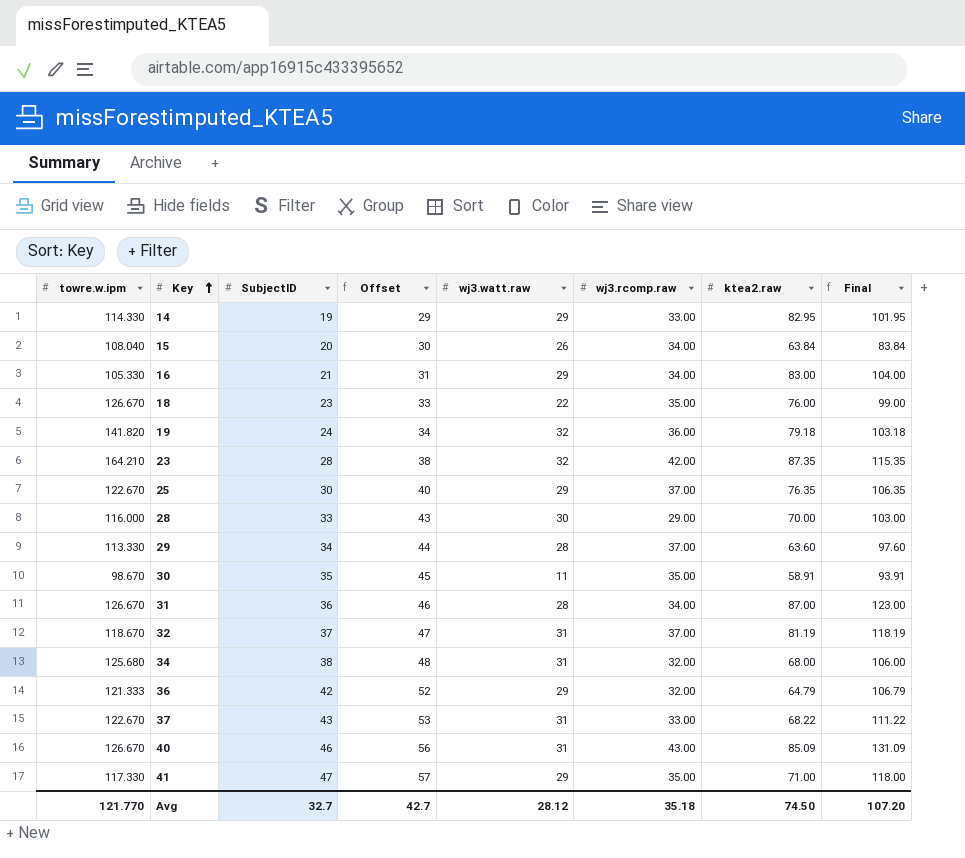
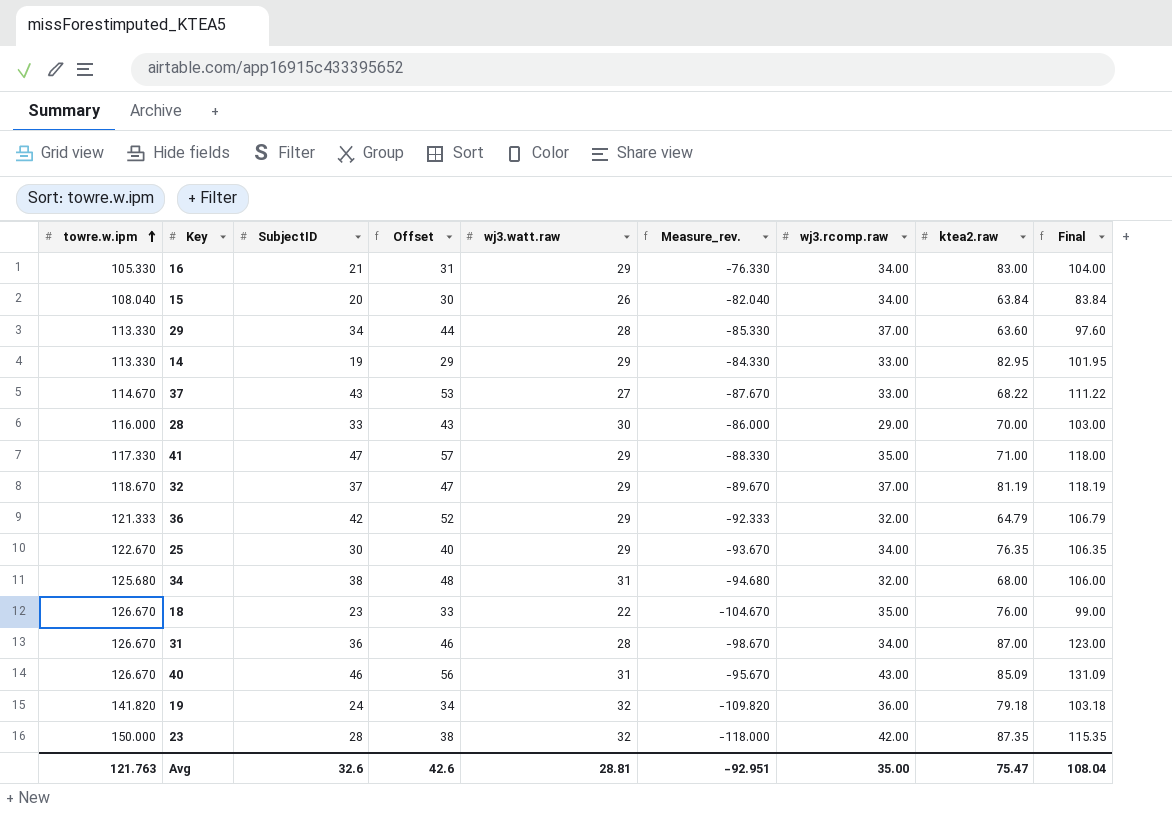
row order: Key ascending -> towre.w.ipm ascending
column Measure_rev. | formula: none -> [wj3.watt.raw] - [towre.w.ipm]
row 30: 98.670 | 35 | 45 | 11 | 35.00 | 58.91 | 93.91 -> none
14 | towre.w.ipm: 114.330 -> 113.330
37 | towre.w.ipm: 122.670 -> 114.670
37 | wj3.watt.raw: 31 -> 27
32 | wj3.watt.raw: 31 -> 29
25 | wj3.rcomp.raw: 37.00 -> 34.00
23 | towre.w.ipm: 164.210 -> 150.000
Avg | towre.w.ipm: 121.770 -> 121.763
Avg | SubjectID: 32.7 -> 32.6
Avg | Offset: 42.7 -> 42.6
Avg | wj3.watt.raw: 28.12 -> 28.81
Avg | wj3.rcomp.raw: 35.18 -> 35.00
Avg | ktea2.raw: 74.50 -> 75.47
Avg | Final: 107.20 -> 108.04

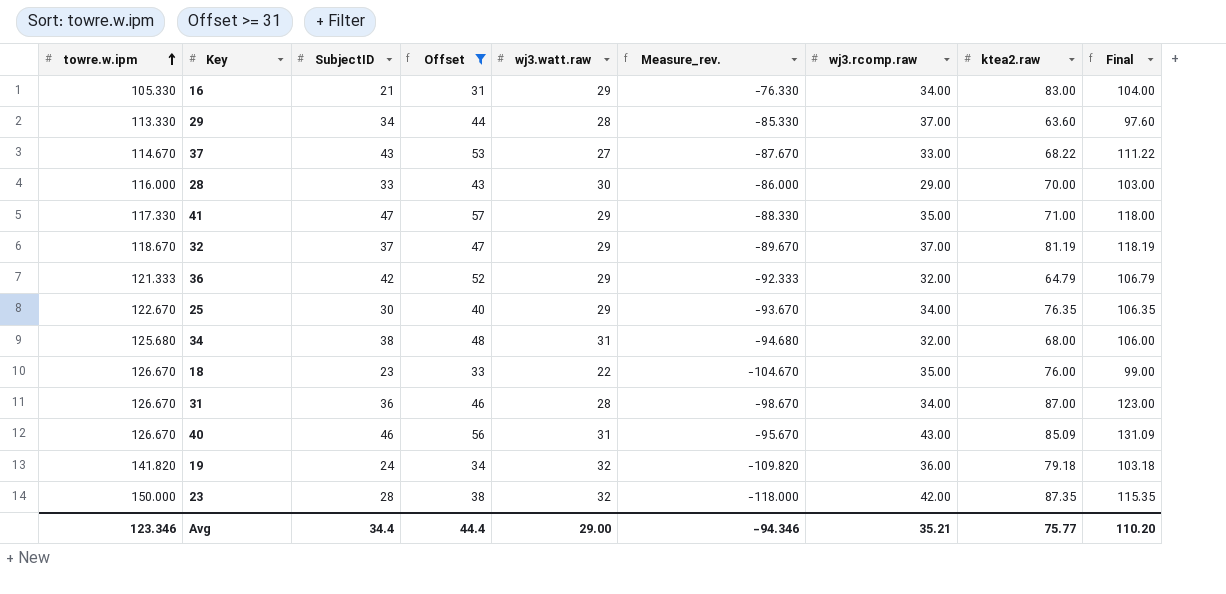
filter: none -> Offset >= 31
Avg | towre.w.ipm: 121.763 -> 123.346
Avg | SubjectID: 32.6 -> 34.4
Avg | Offset: 42.6 -> 44.4
Avg | wj3.watt.raw: 28.81 -> 29.00
Avg | Measure_rev.: -92.951 -> -94.346
Avg | wj3.rcomp.raw: 35.00 -> 35.21
Avg | ktea2.raw: 75.47 -> 75.77
Avg | Final: 108.04 -> 110.20

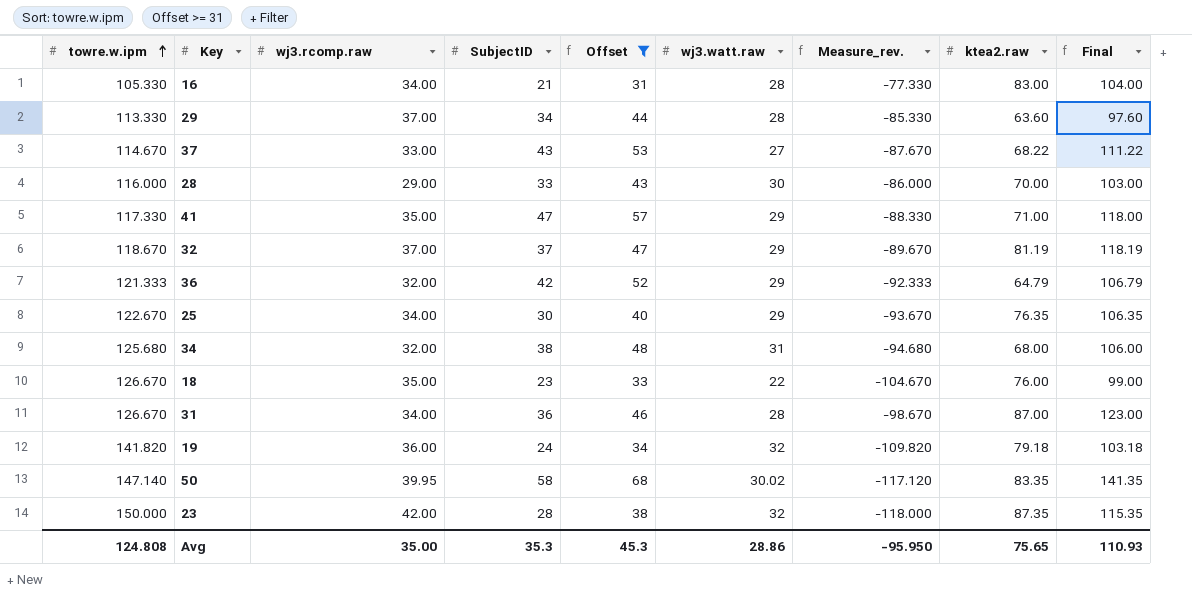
column wj3.rcomp.raw | position: 7 -> 3
row 40: 126.670 | 46 | 56 | 31 | -95.670 | 43.00 | 85.09 | 131.09 -> none
16 | wj3.watt.raw: 29 -> 28
16 | Measure_rev.: -76.330 -> -77.330
row 50: none -> 147.140 | 39.95 | 58 | 68 | 30.02 | -117.120 | 83.35 | 141.35
Avg | towre.w.ipm: 123.346 -> 124.808
Avg | wj3.rcomp.raw: 35.21 -> 35.00
Avg | SubjectID: 34.4 -> 35.3
Avg | Offset: 44.4 -> 45.3
Avg | wj3.watt.raw: 29.00 -> 28.86
Avg | Measure_rev.: -94.346 -> -95.950
Avg | ktea2.raw: 75.77 -> 75.65
Avg | Final: 110.20 -> 110.93

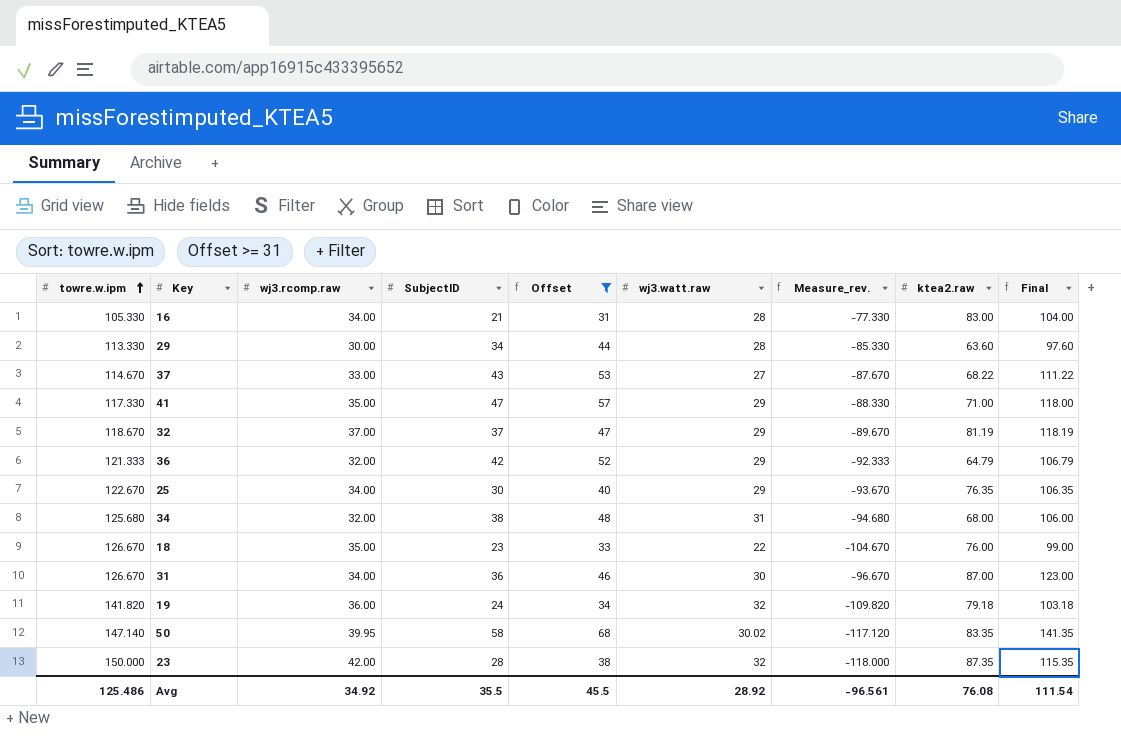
row 28: 116.000 | 29.00 | 33 | 43 | 30 | -86.000 | 70.00 | 103.00 -> none
29 | wj3.rcomp.raw: 37.00 -> 30.00
31 | wj3.watt.raw: 28 -> 30
31 | Measure_rev.: -98.670 -> -96.670
Avg | towre.w.ipm: 124.808 -> 125.486
Avg | wj3.rcomp.raw: 35.00 -> 34.92
Avg | SubjectID: 35.3 -> 35.5
Avg | Offset: 45.3 -> 45.5
Avg | wj3.watt.raw: 28.86 -> 28.92
Avg | Measure_rev.: -95.950 -> -96.561
Avg | ktea2.raw: 75.65 -> 76.08
Avg | Final: 110.93 -> 111.54

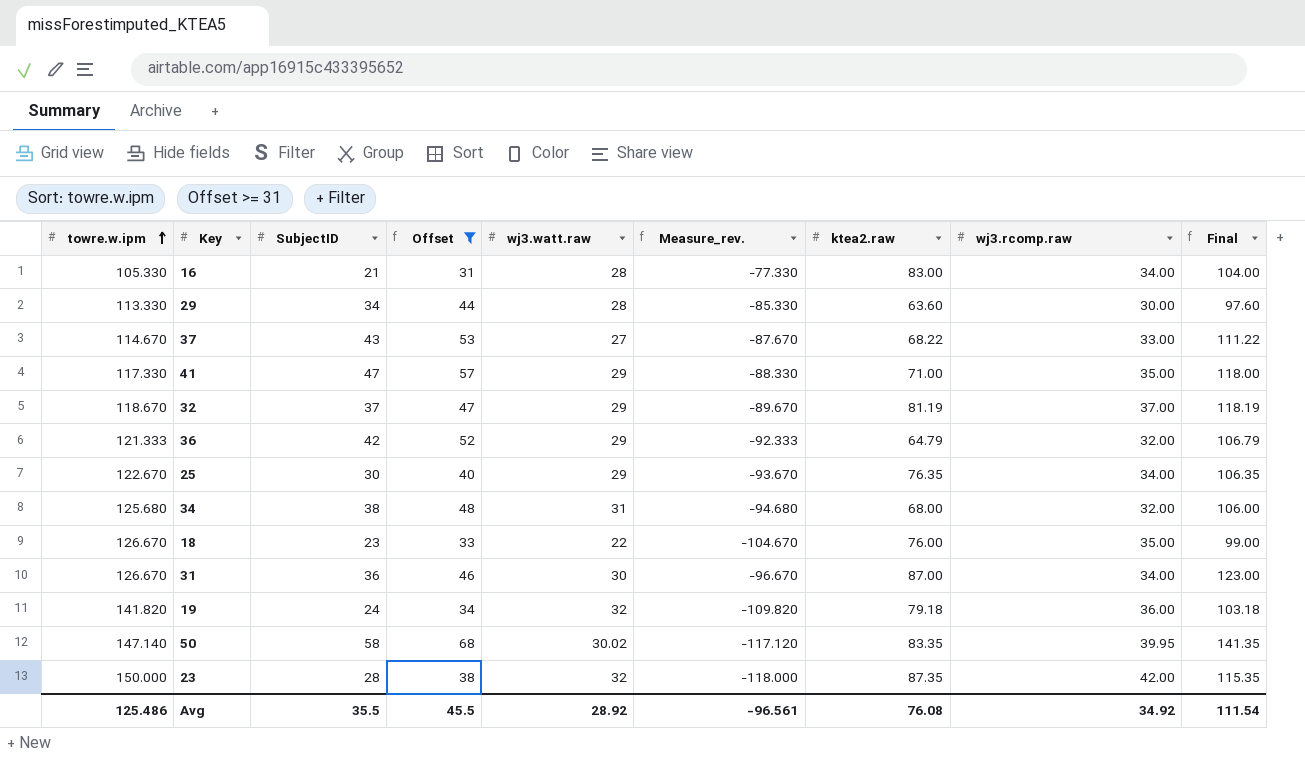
column wj3.rcomp.raw | position: 3 -> 8

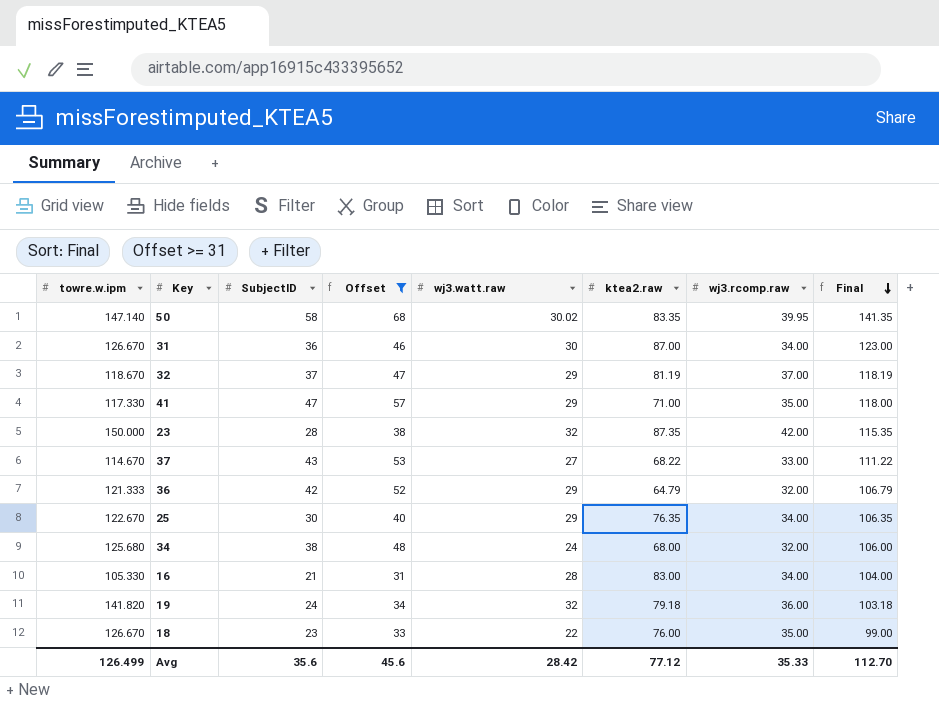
row order: towre.w.ipm ascending -> Final descending
column Measure_rev. | formula: [wj3.watt.raw] - [towre.w.ipm] -> none
row 29: 113.330 | 34 | 44 | 28 | -85.330 | 63.60 | 30.00 | 97.60 -> none
34 | wj3.watt.raw: 31 -> 24
Avg | towre.w.ipm: 125.486 -> 126.499
Avg | SubjectID: 35.5 -> 35.6
Avg | Offset: 45.5 -> 45.6
Avg | wj3.watt.raw: 28.92 -> 28.42
Avg | ktea2.raw: 76.08 -> 77.12
Avg | wj3.rcomp.raw: 34.92 -> 35.33
Avg | Final: 111.54 -> 112.70

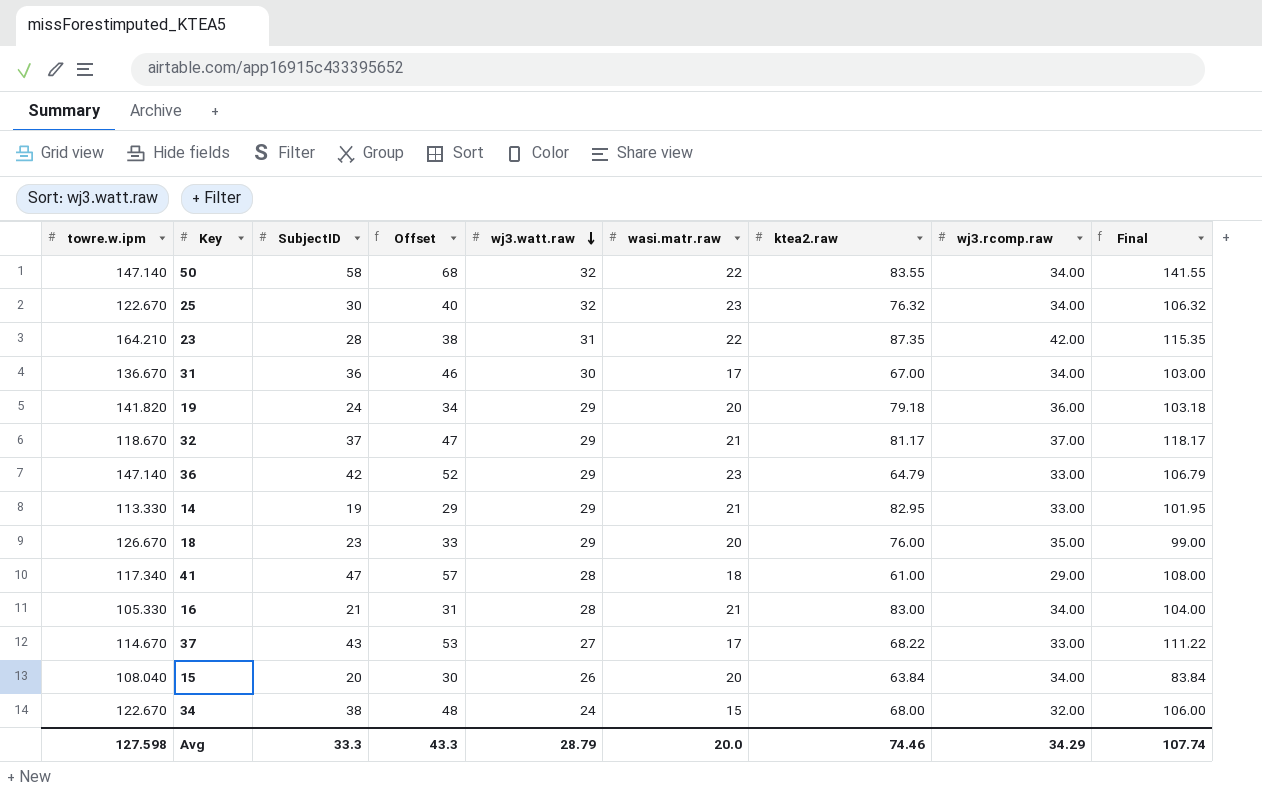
filter: Offset >= 31 -> none
row order: Final descending -> wj3.watt.raw descending
column wasi.matr.raw | position: none -> 6
50 | wj3.watt.raw: 30.02 -> 32
50 | ktea2.raw: 83.35 -> 83.55
50 | wj3.rcomp.raw: 39.95 -> 34.00
50 | Final: 141.35 -> 141.55
25 | wj3.watt.raw: 29 -> 32
25 | ktea2.raw: 76.35 -> 76.32
25 | Final: 106.35 -> 106.32
23 | towre.w.ipm: 150.000 -> 164.210
23 | wj3.watt.raw: 32 -> 31
31 | towre.w.ipm: 126.670 -> 136.670
31 | ktea2.raw: 87.00 -> 67.00
31 | Final: 123.00 -> 103.00
19 | wj3.watt.raw: 32 -> 29
32 | ktea2.raw: 81.19 -> 81.17
32 | Final: 118.19 -> 118.17
36 | towre.w.ipm: 121.333 -> 147.140
36 | wj3.rcomp.raw: 32.00 -> 33.00
18 | wj3.watt.raw: 22 -> 29
41 | towre.w.ipm: 117.330 -> 117.340
41 | wj3.watt.raw: 29 -> 28
41 | ktea2.raw: 71.00 -> 61.00
41 | wj3.rcomp.raw: 35.00 -> 29.00
41 | Final: 118.00 -> 108.00
34 | towre.w.ipm: 125.680 -> 122.670
Avg | towre.w.ipm: 126.499 -> 127.598
Avg | SubjectID: 35.6 -> 33.3
Avg | Offset: 45.6 -> 43.3
Avg | wj3.watt.raw: 28.42 -> 28.79
Avg | ktea2.raw: 77.12 -> 74.46
Avg | wj3.rcomp.raw: 35.33 -> 34.29
Avg | Final: 112.70 -> 107.74

